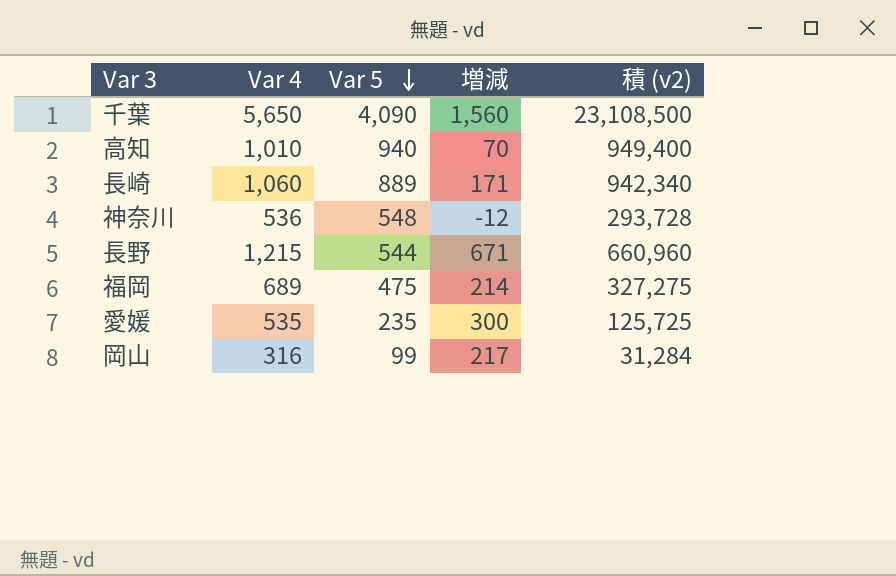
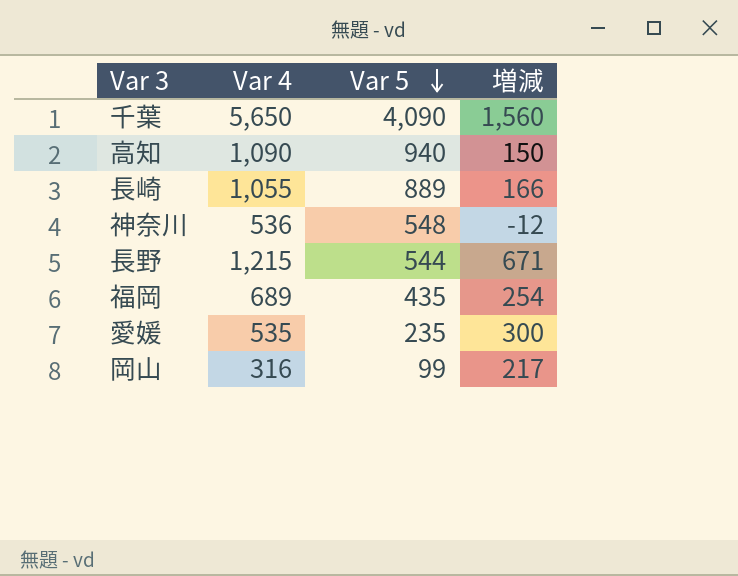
column 積 (v2) | formula: [Var 4] * [Var 5] -> none
高知 | Var 4: 1,010 -> 1,090
高知 | 増減: 70 -> 150
長崎 | Var 4: 1,060 -> 1,055
長崎 | 増減: 171 -> 166
福岡 | Var 5: 475 -> 435
福岡 | 増減: 214 -> 254

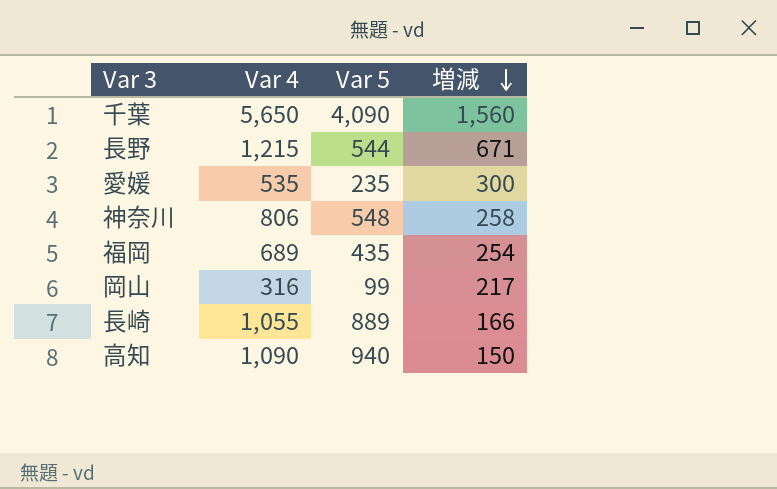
row order: Var 5 descending -> 増減 descending
神奈川 | Var 4: 536 -> 806
神奈川 | 増減: -12 -> 258

